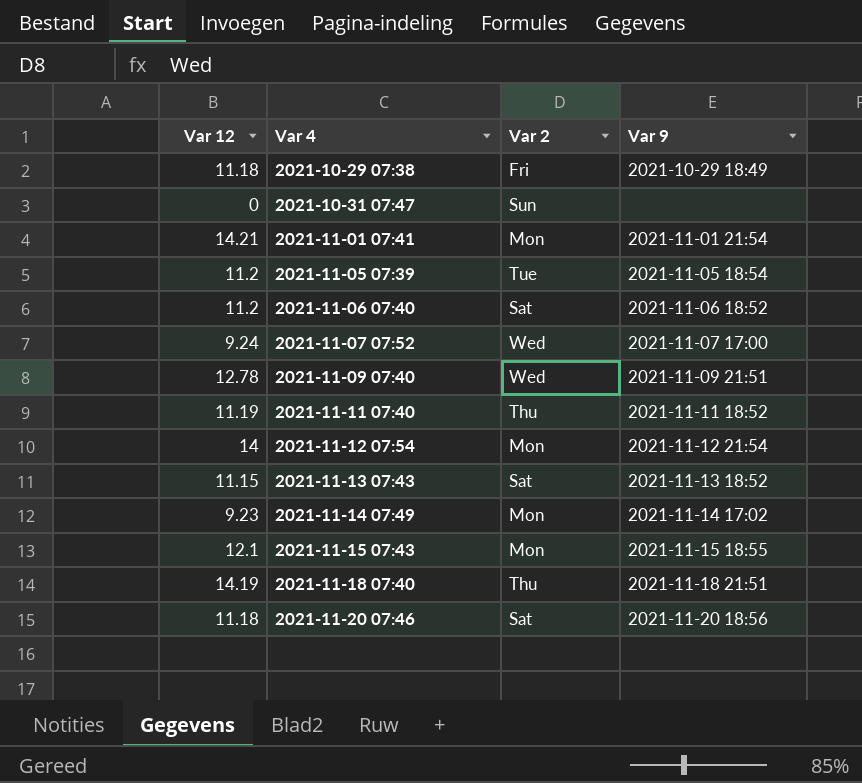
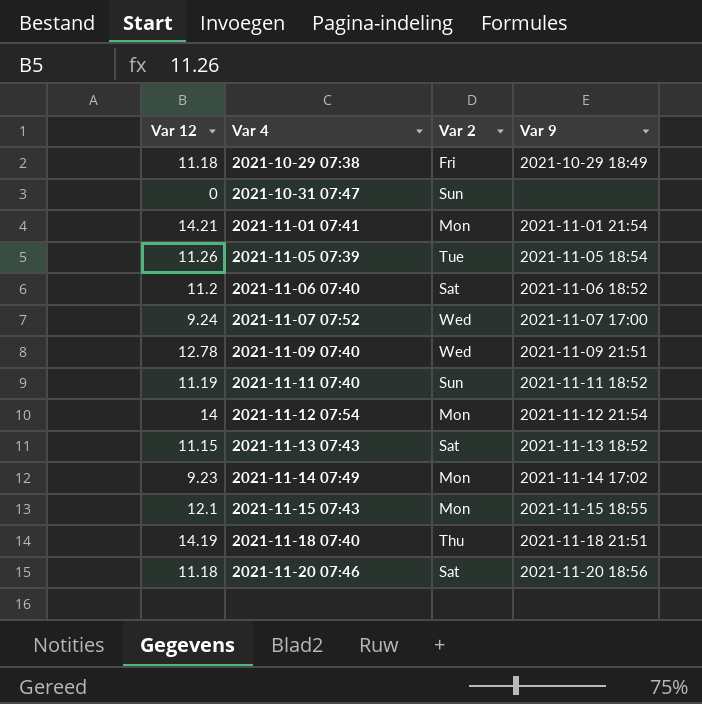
2021-11-05 07:39 | Var 12: 11.2 -> 11.26
2021-11-11 07:40 | Var 2: Thu -> Sun

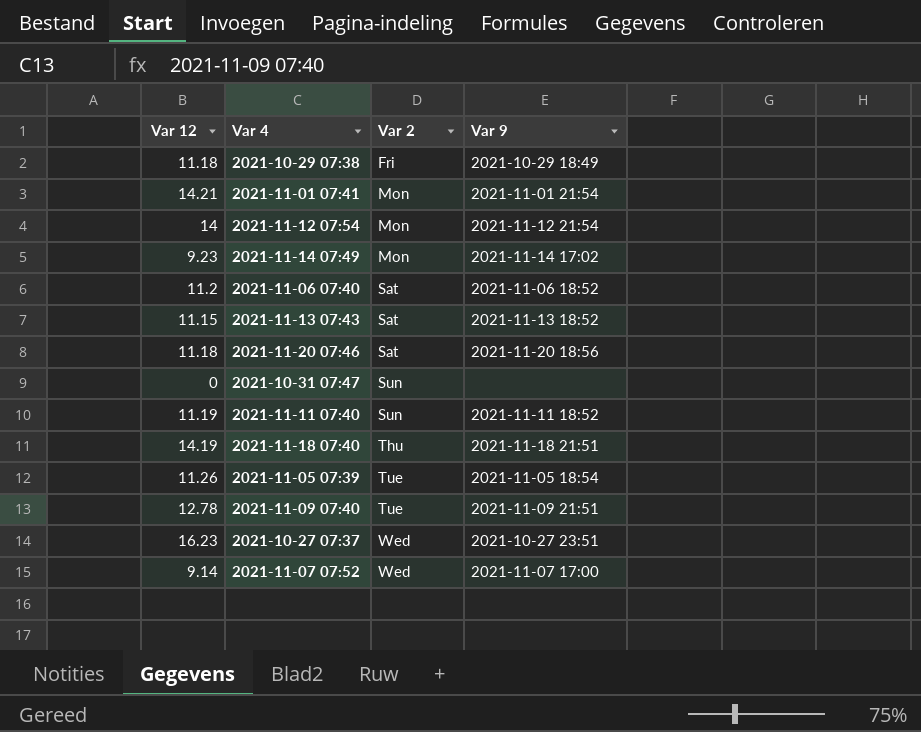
row order: Var 4 ascending -> Var 2 ascending
row 2021-11-15 07:43: 12.1 | Mon | 2021-11-15 18:55 -> none
2021-11-09 07:40 | Var 2: Wed -> Tue
row 2021-10-27 07:37: none -> 16.23 | Wed | 2021-10-27 23:51
2021-11-07 07:52 | Var 12: 9.24 -> 9.14

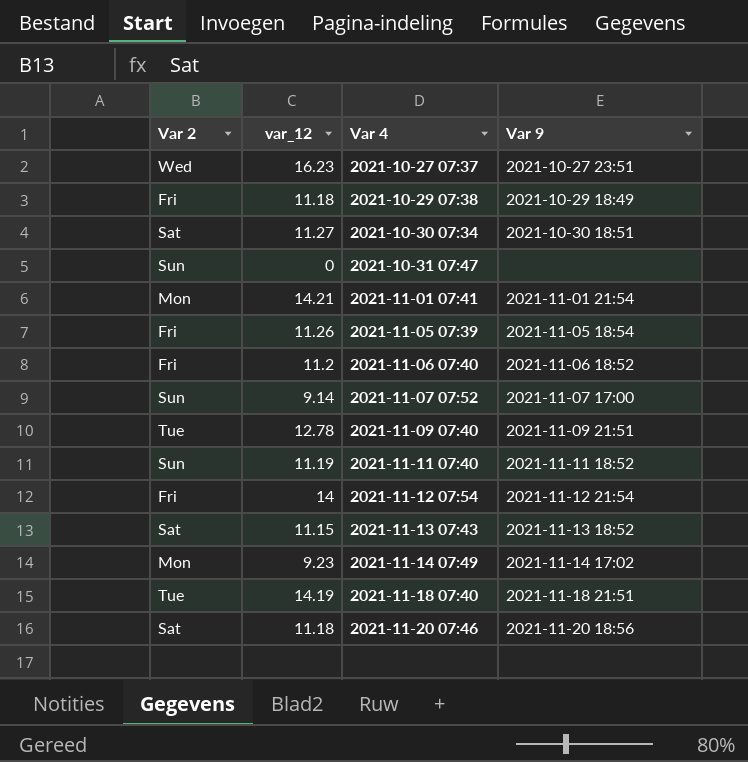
row order: Var 2 ascending -> Var 4 ascending
column Var 2 | position: 3 -> 1
column name: Var 12 -> var_12
row 2021-10-30 07:34: none -> Sat | 11.27 | 2021-10-30 18:51
2021-11-05 07:39 | Var 2: Tue -> Fri
2021-11-06 07:40 | Var 2: Sat -> Fri
2021-11-07 07:52 | Var 2: Wed -> Sun
2021-11-12 07:54 | Var 2: Mon -> Fri
2021-11-18 07:40 | Var 2: Thu -> Tue

